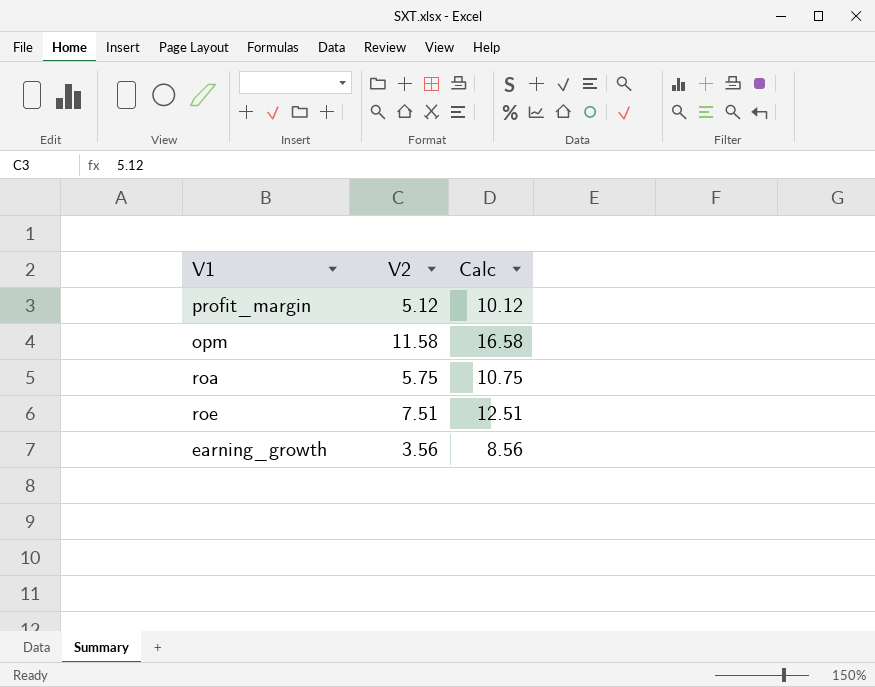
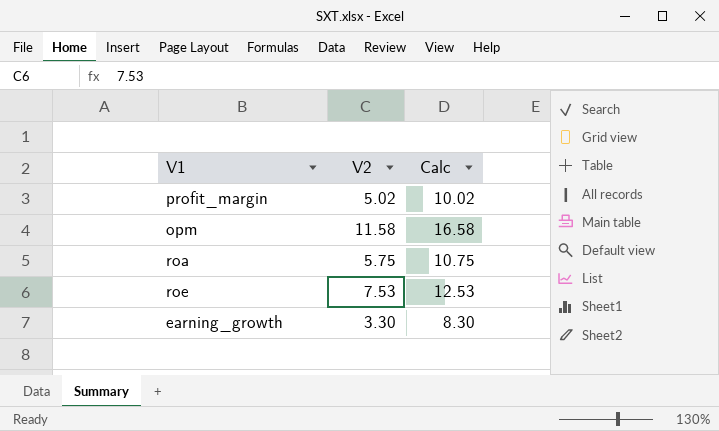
profit_margin | V2: 5.12 -> 5.02
profit_margin | Calc: 10.12 -> 10.02
roe | V2: 7.51 -> 7.53
roe | Calc: 12.51 -> 12.53
earning_growth | V2: 3.56 -> 3.30
earning_growth | Calc: 8.56 -> 8.30

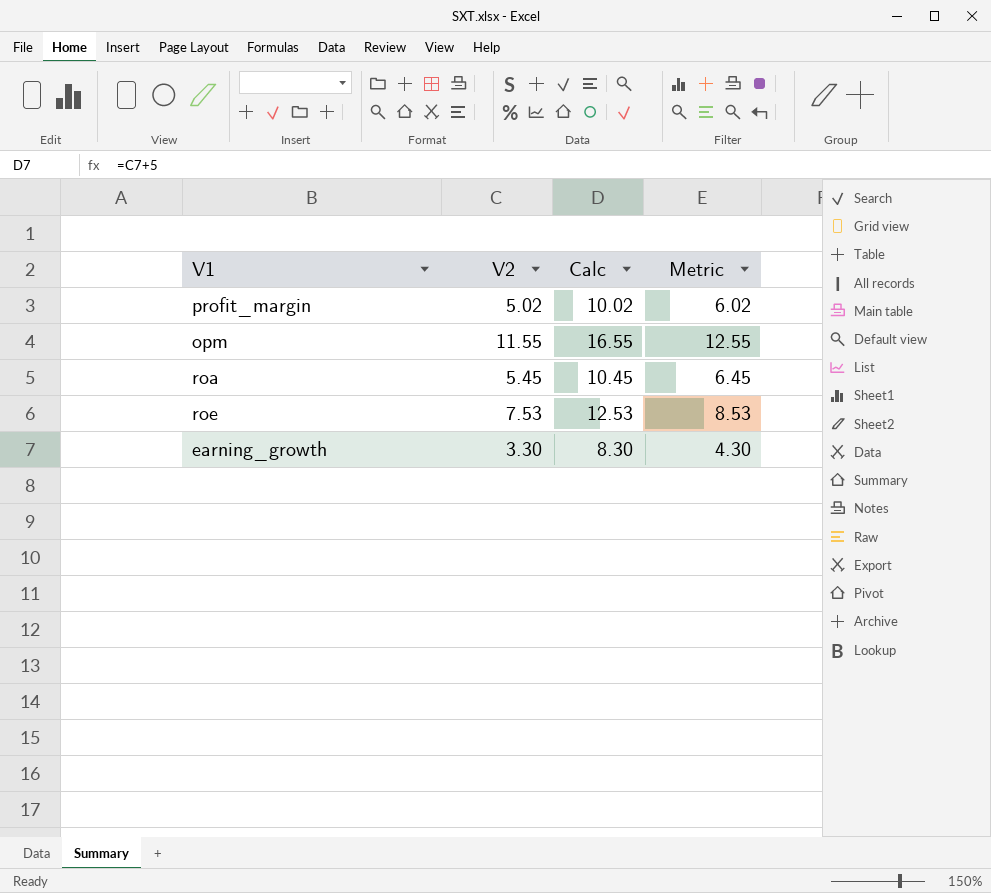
column Metric | formula: none -> [V2] + 1
opm | V2: 11.58 -> 11.55
opm | Calc: 16.58 -> 16.55
roa | V2: 5.75 -> 5.45
roa | Calc: 10.75 -> 10.45

